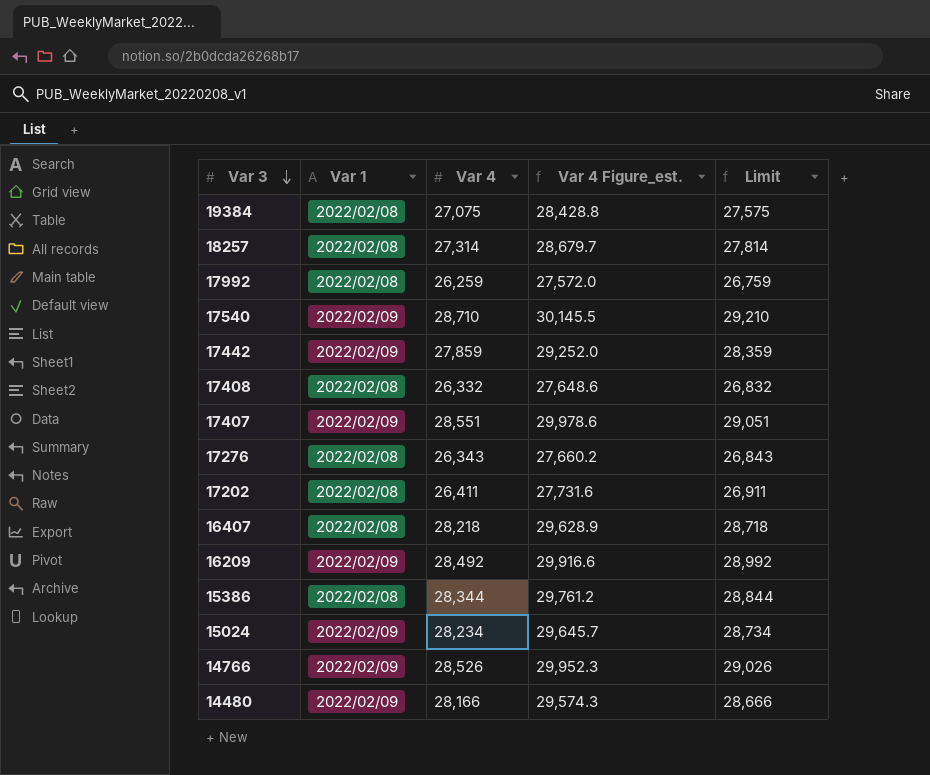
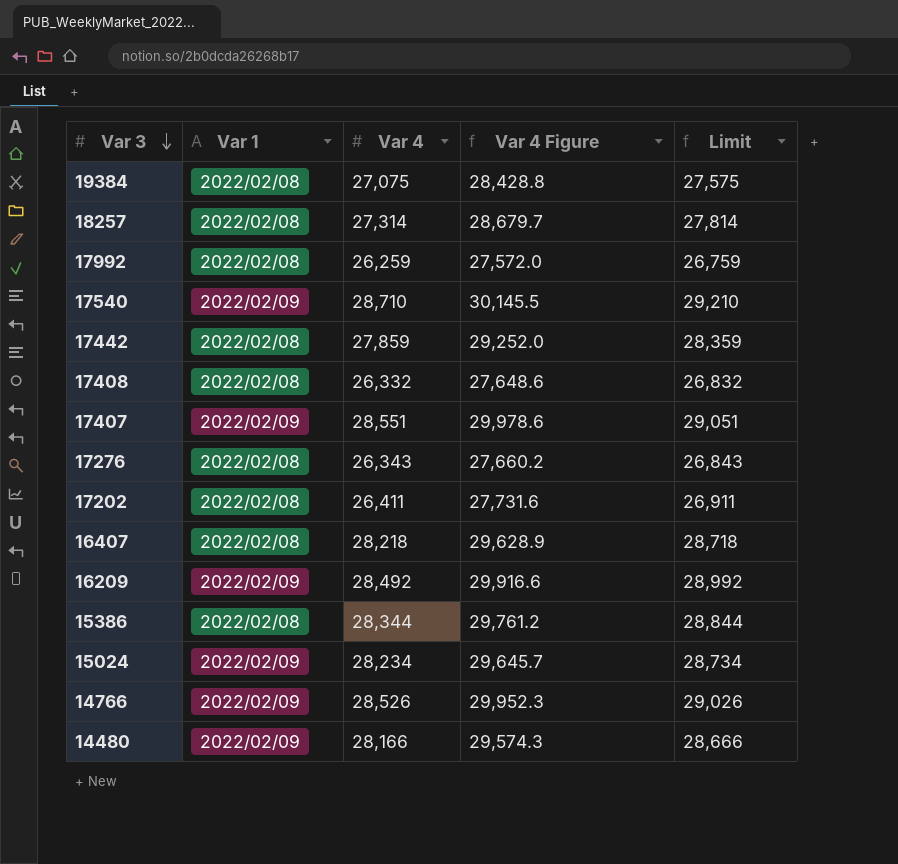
column name: Var 4 Figure_est. -> Var 4 Figure
17442 | Var 1: 2022/02/09 -> 2022/02/08

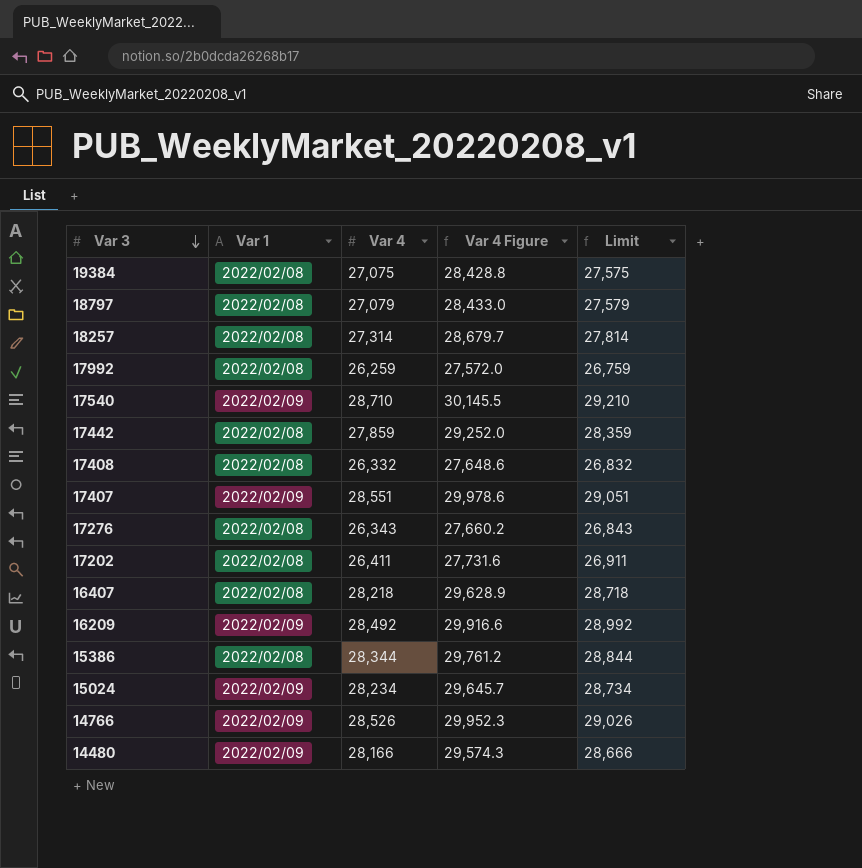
row 18797: none -> 2022/02/08 | 27,079 | 28,433.0 | 27,579

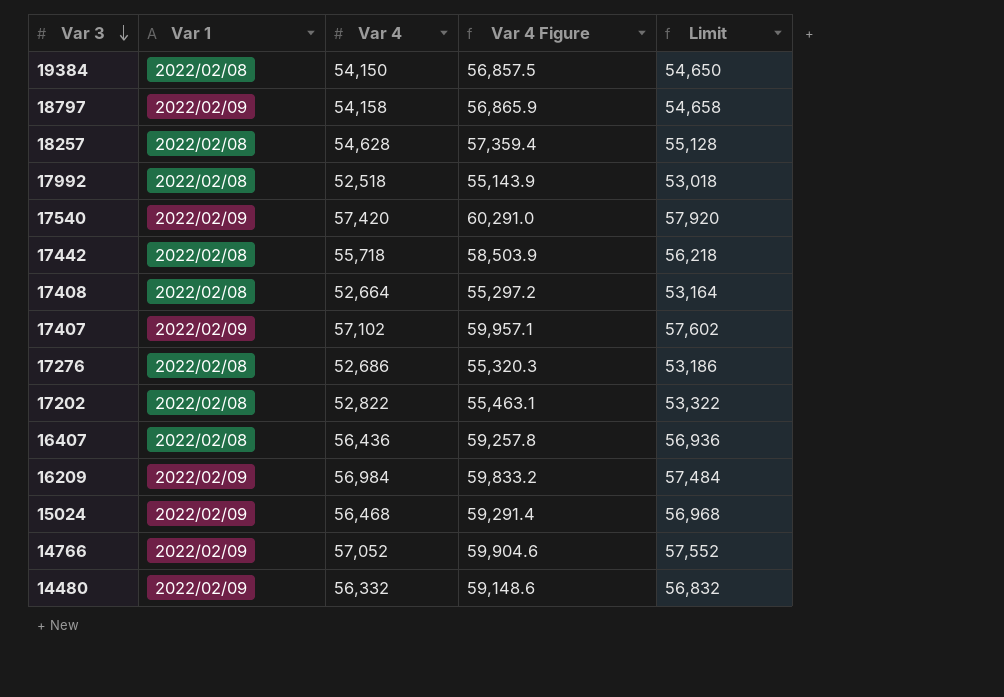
row 15386: 2022/02/08 | 28,344 | 29,761.2 | 28,844 -> none
19384 | Var 4: 27,075 -> 54,150
19384 | Var 4 Figure: 28,428.8 -> 56,857.5
19384 | Limit: 27,575 -> 54,650
18797 | Var 1: 2022/02/08 -> 2022/02/09
18797 | Var 4: 27,079 -> 54,158
18797 | Var 4 Figure: 28,433.0 -> 56,865.9
18797 | Limit: 27,579 -> 54,658
18257 | Var 4: 27,314 -> 54,628
18257 | Var 4 Figure: 28,679.7 -> 57,359.4
18257 | Limit: 27,814 -> 55,128
17992 | Var 4: 26,259 -> 52,518
17992 | Var 4 Figure: 27,572.0 -> 55,143.9
17992 | Limit: 26,759 -> 53,018
17540 | Var 4: 28,710 -> 57,420
17540 | Var 4 Figure: 30,145.5 -> 60,291.0
17540 | Limit: 29,210 -> 57,920
17442 | Var 4: 27,859 -> 55,718
17442 | Var 4 Figure: 29,252.0 -> 58,503.9
17442 | Limit: 28,359 -> 56,218
17408 | Var 4: 26,332 -> 52,664
17408 | Var 4 Figure: 27,648.6 -> 55,297.2
17408 | Limit: 26,832 -> 53,164
17407 | Var 4: 28,551 -> 57,102
17407 | Var 4 Figure: 29,978.6 -> 59,957.1
17407 | Limit: 29,051 -> 57,602
17276 | Var 4: 26,343 -> 52,686
17276 | Var 4 Figure: 27,660.2 -> 55,320.3
17276 | Limit: 26,843 -> 53,186
17202 | Var 4: 26,411 -> 52,822
17202 | Var 4 Figure: 27,731.6 -> 55,463.1
17202 | Limit: 26,911 -> 53,322
16407 | Var 4: 28,218 -> 56,436
16407 | Var 4 Figure: 29,628.9 -> 59,257.8
16407 | Limit: 28,718 -> 56,936
16209 | Var 4: 28,492 -> 56,984
16209 | Var 4 Figure: 29,916.6 -> 59,833.2
16209 | Limit: 28,992 -> 57,484
15024 | Var 4: 28,234 -> 56,468
15024 | Var 4 Figure: 29,645.7 -> 59,291.4
15024 | Limit: 28,734 -> 56,968
14766 | Var 4: 28,526 -> 57,052
14766 | Var 4 Figure: 29,952.3 -> 59,904.6
14766 | Limit: 29,026 -> 57,552
14480 | Var 4: 28,166 -> 56,332
14480 | Var 4 Figure: 29,574.3 -> 59,148.6
14480 | Limit: 28,666 -> 56,832

